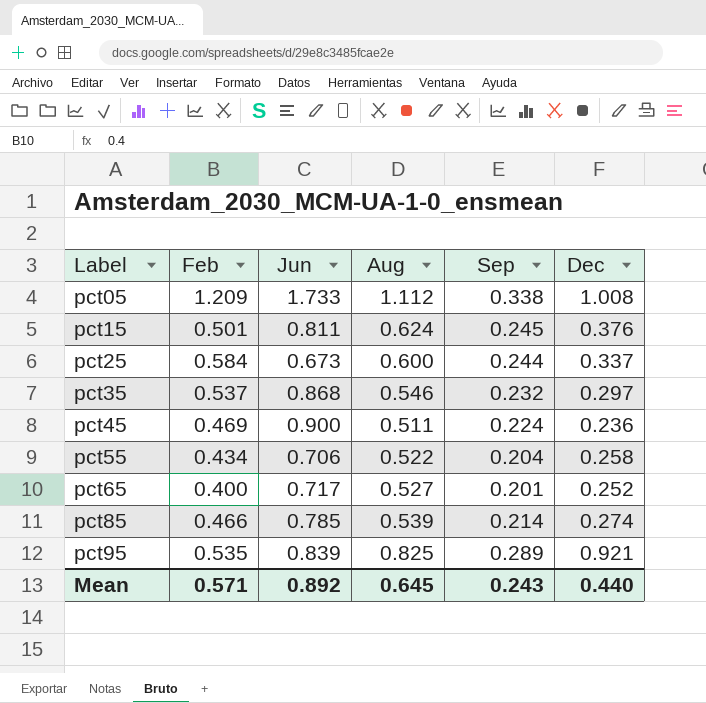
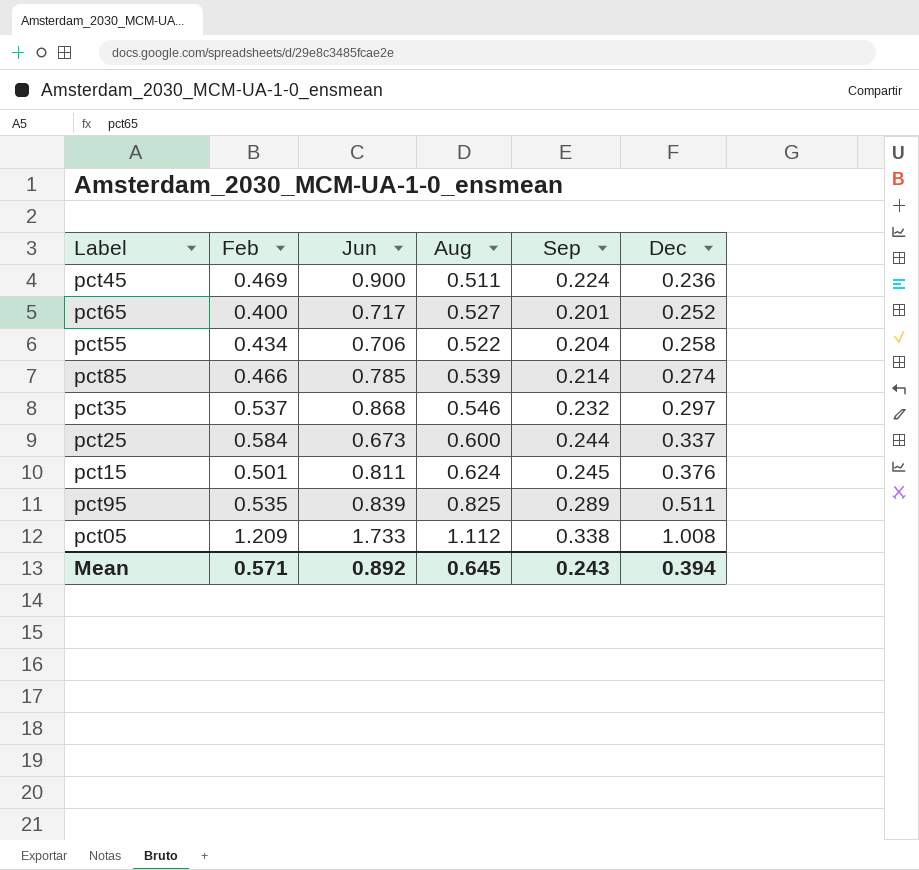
row order: Label ascending -> Dec ascending
pct95 | Dec: 0.921 -> 0.511
Mean | Dec: 0.440 -> 0.394

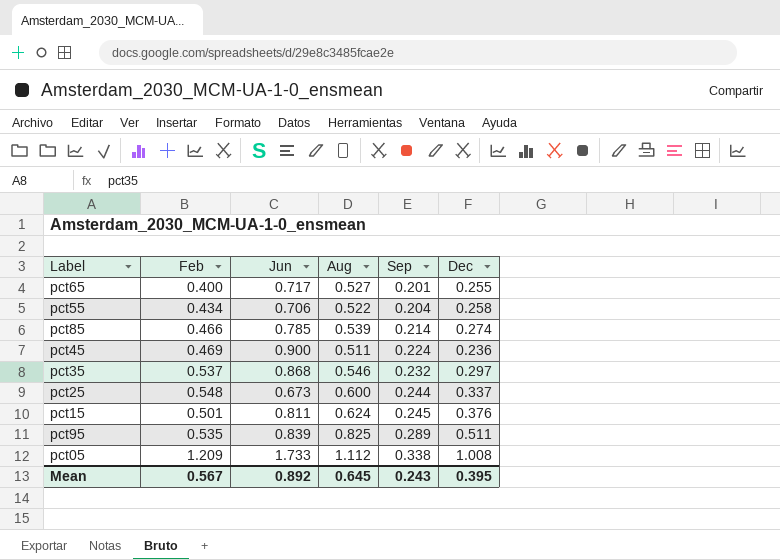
row order: Dec ascending -> Sep ascending
pct65 | Dec: 0.252 -> 0.255
pct25 | Feb: 0.584 -> 0.548
Mean | Feb: 0.571 -> 0.567
Mean | Dec: 0.394 -> 0.395

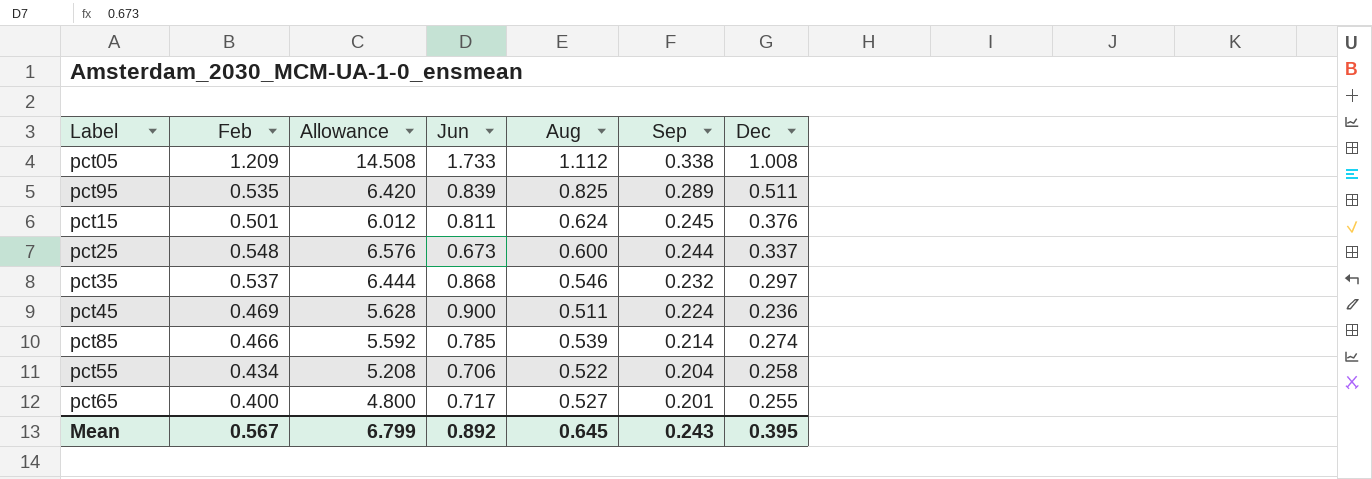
row order: Sep ascending -> Sep descending
column Allowance | formula: none -> [Feb] * 12

